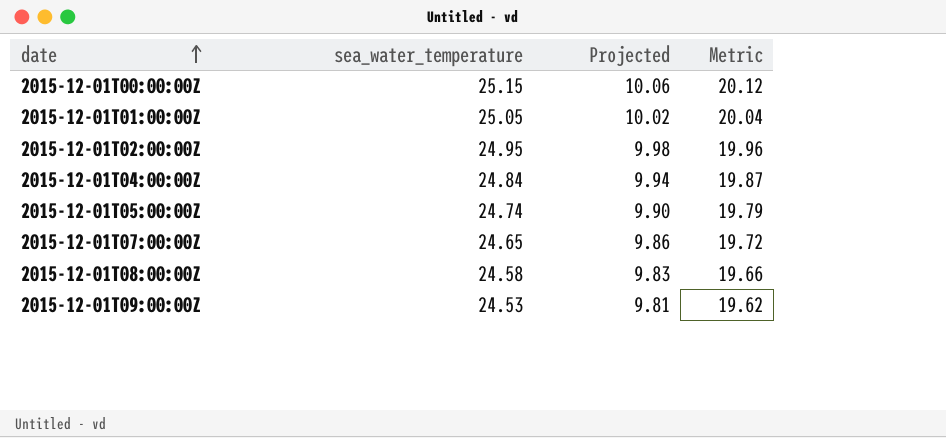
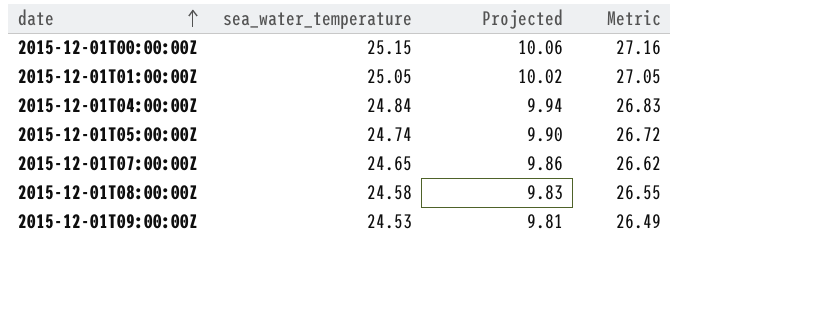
column Metric | formula: [sea_water_temperature] * 0.8 -> [sea_water_temperature] * 1.08
row 2015-12-01T02:00:00Z: 24.95 | 9.98 | 19.96 -> none

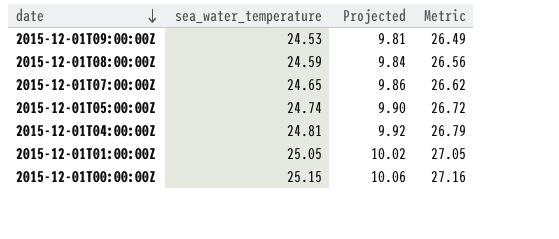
row order: date ascending -> date descending
2015-12-01T08:00:00Z | sea_water_temperature: 24.58 -> 24.59
2015-12-01T08:00:00Z | Projected: 9.83 -> 9.84
2015-12-01T08:00:00Z | Metric: 26.55 -> 26.56
2015-12-01T04:00:00Z | sea_water_temperature: 24.84 -> 24.81
2015-12-01T04:00:00Z | Projected: 9.94 -> 9.92
2015-12-01T04:00:00Z | Metric: 26.83 -> 26.79

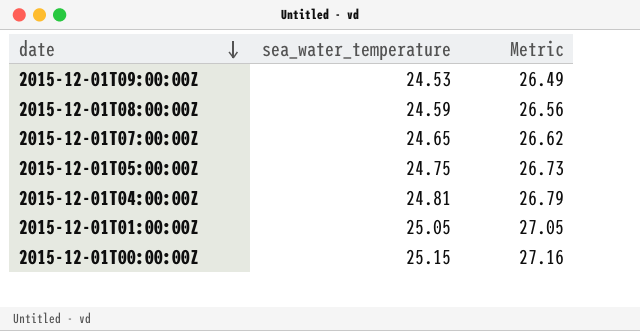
column Projected | formula: [sea_water_temperature] * 0.4 -> none
2015-12-01T05:00:00Z | sea_water_temperature: 24.74 -> 24.75
2015-12-01T05:00:00Z | Metric: 26.72 -> 26.73

